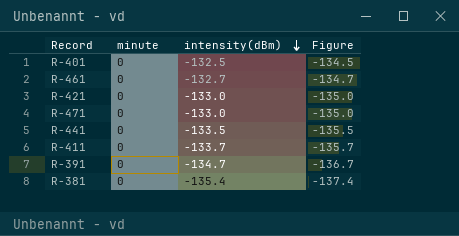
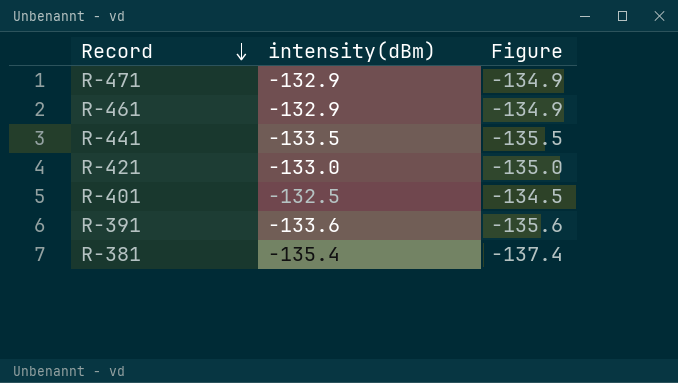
row order: intensity(dBm) descending -> Record descending
column minute | position: 2 -> none
row R-411: 0 | -133.7 | -135.7 -> none
R-471 | intensity(dBm): -133.0 -> -132.9
R-471 | Figure: -135.0 -> -134.9
R-461 | intensity(dBm): -132.7 -> -132.9
R-461 | Figure: -134.7 -> -134.9
R-391 | intensity(dBm): -134.7 -> -133.6
R-391 | Figure: -136.7 -> -135.6

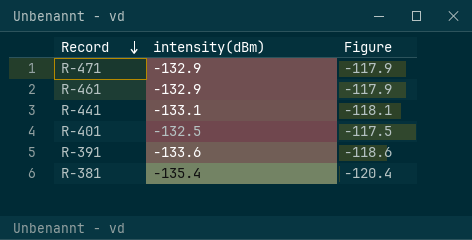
column Figure | formula: [intensity(dBm)] - 2 -> [intensity(dBm)] + 15
row R-421: -133.0 | -135.0 -> none
R-441 | intensity(dBm): -133.5 -> -133.1

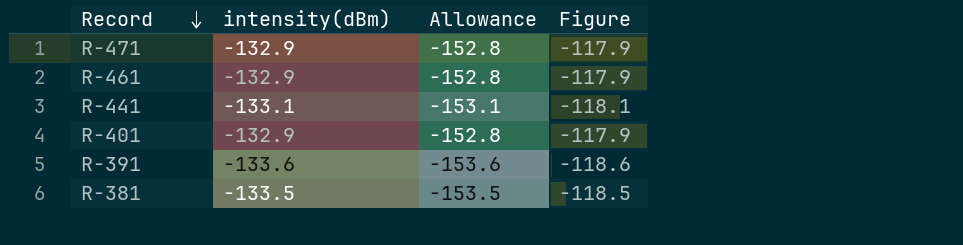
column Allowance | formula: none -> [intensity(dBm)] * 1.15
R-401 | intensity(dBm): -132.5 -> -132.9
R-401 | Figure: -117.5 -> -117.9
R-381 | intensity(dBm): -135.4 -> -133.5
R-381 | Figure: -120.4 -> -118.5

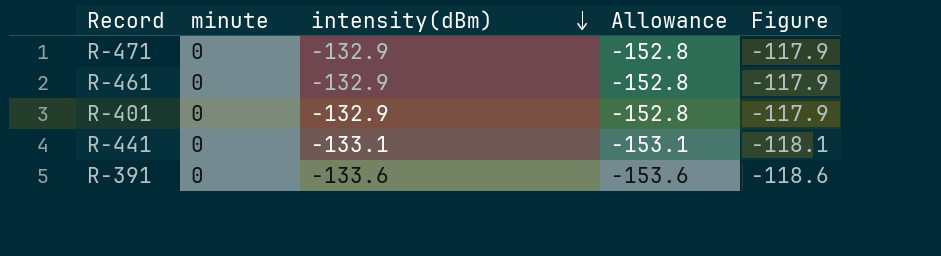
row order: Record descending -> intensity(dBm) descending
column minute | position: none -> 2
row R-381: -133.5 | -153.5 | -118.5 -> none

